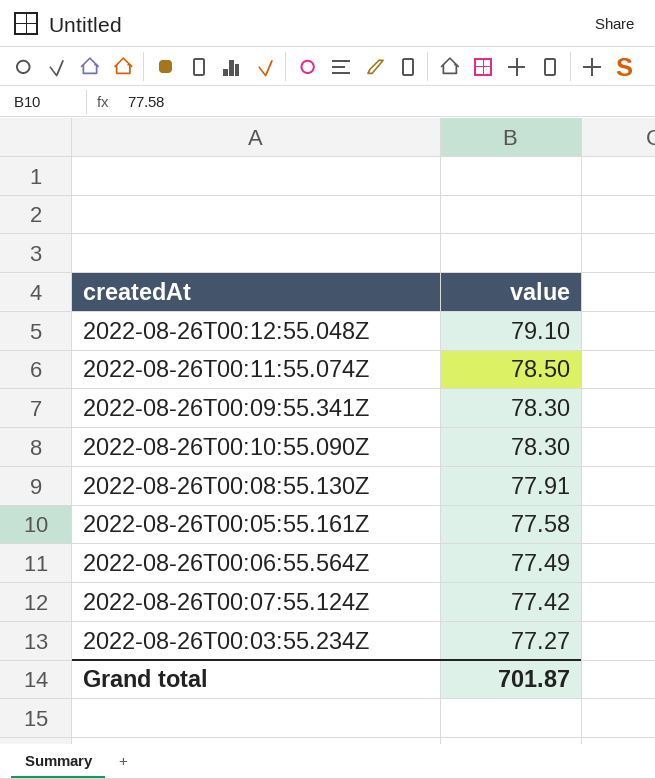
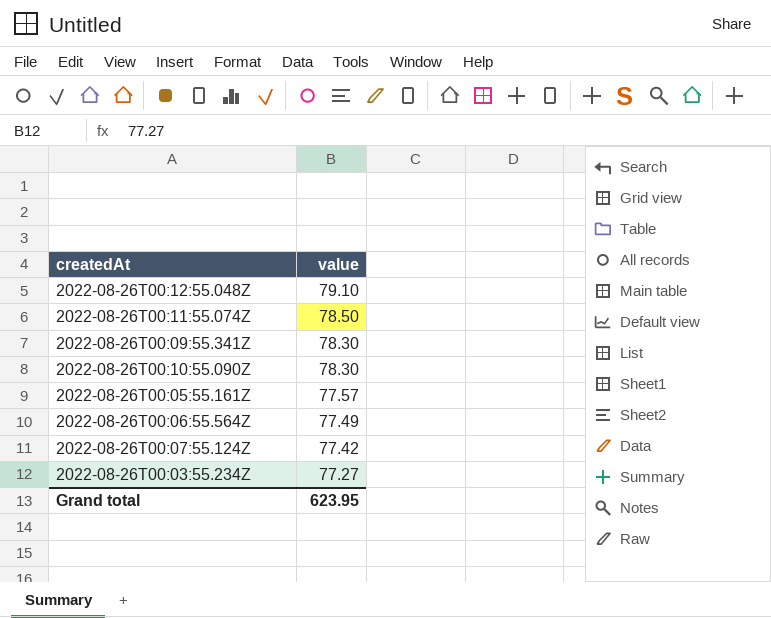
row 2022-08-26T00:08:55.130Z: 77.91 -> none
2022-08-26T00:05:55.161Z | value: 77.58 -> 77.57
Grand total | value: 701.87 -> 623.95

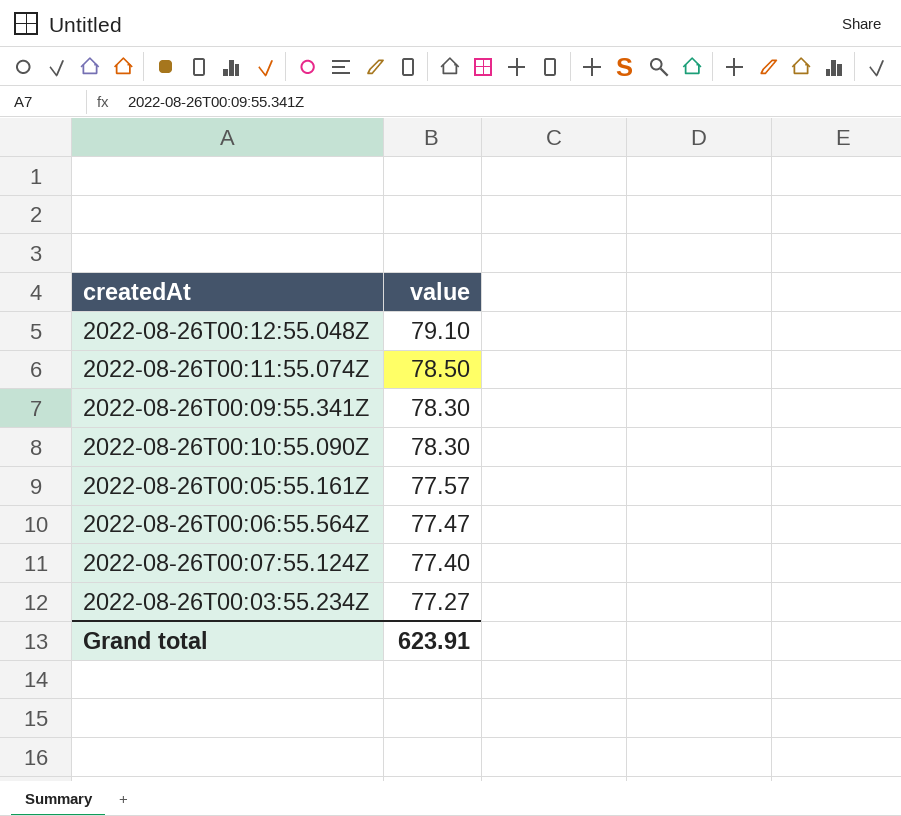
2022-08-26T00:06:55.564Z | value: 77.49 -> 77.47
2022-08-26T00:07:55.124Z | value: 77.42 -> 77.40
Grand total | value: 623.95 -> 623.91

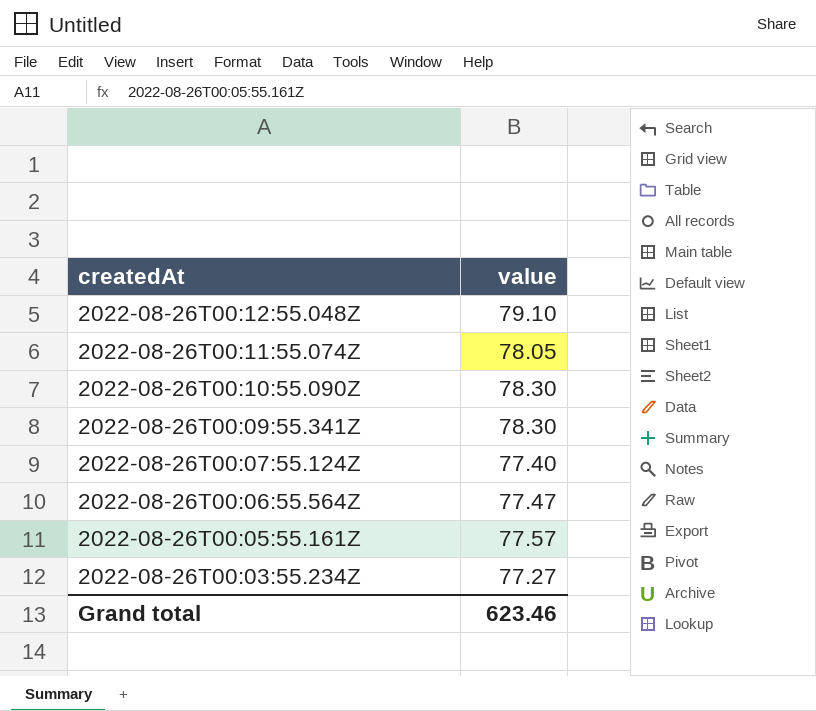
row order: value descending -> createdAt descending
2022-08-26T00:11:55.074Z | value: 78.50 -> 78.05
Grand total | value: 623.91 -> 623.46

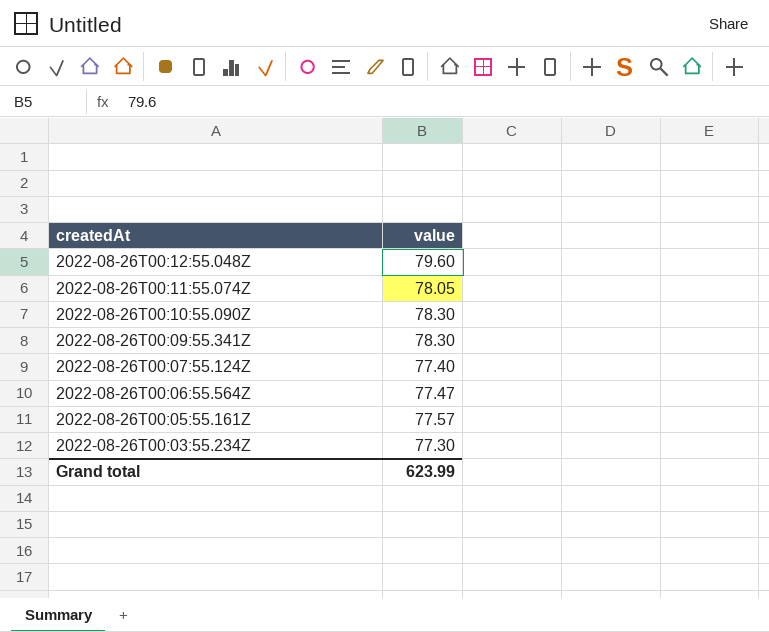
2022-08-26T00:12:55.048Z | value: 79.10 -> 79.60
2022-08-26T00:03:55.234Z | value: 77.27 -> 77.30
Grand total | value: 623.46 -> 623.99

